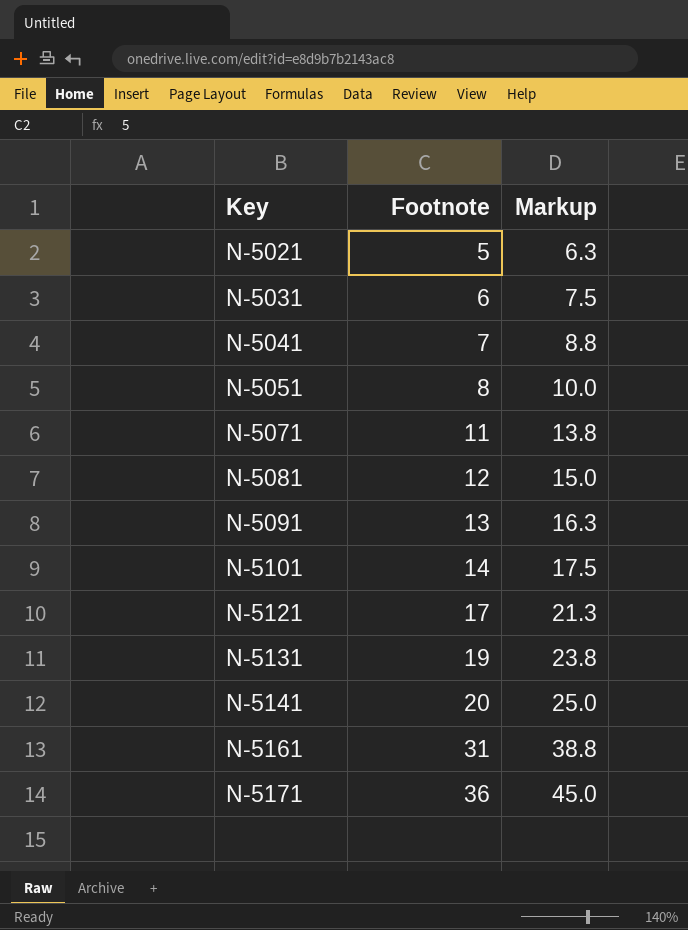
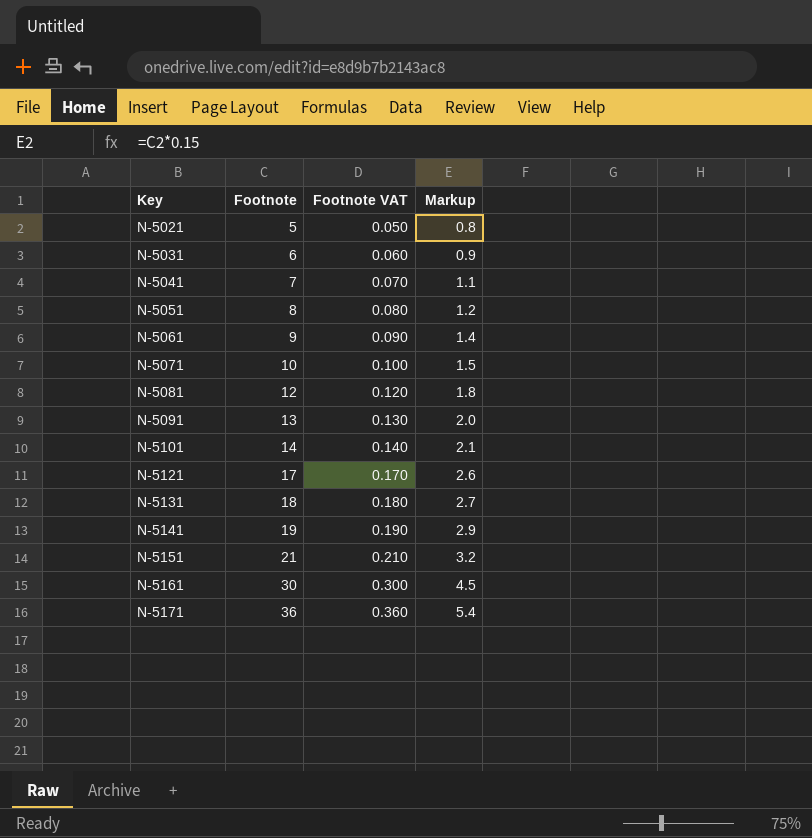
column Footnote VAT | formula: none -> [Footnote] * 0.01
column Markup | formula: [Footnote] * 1.25 -> [Footnote] * 0.15
row N-5061: none -> 9 | 0.090 | 1.4
N-5071 | Footnote: 11 -> 10
N-5131 | Footnote: 19 -> 18
N-5141 | Footnote: 20 -> 19
row N-5151: none -> 21 | 0.210 | 3.2
N-5161 | Footnote: 31 -> 30

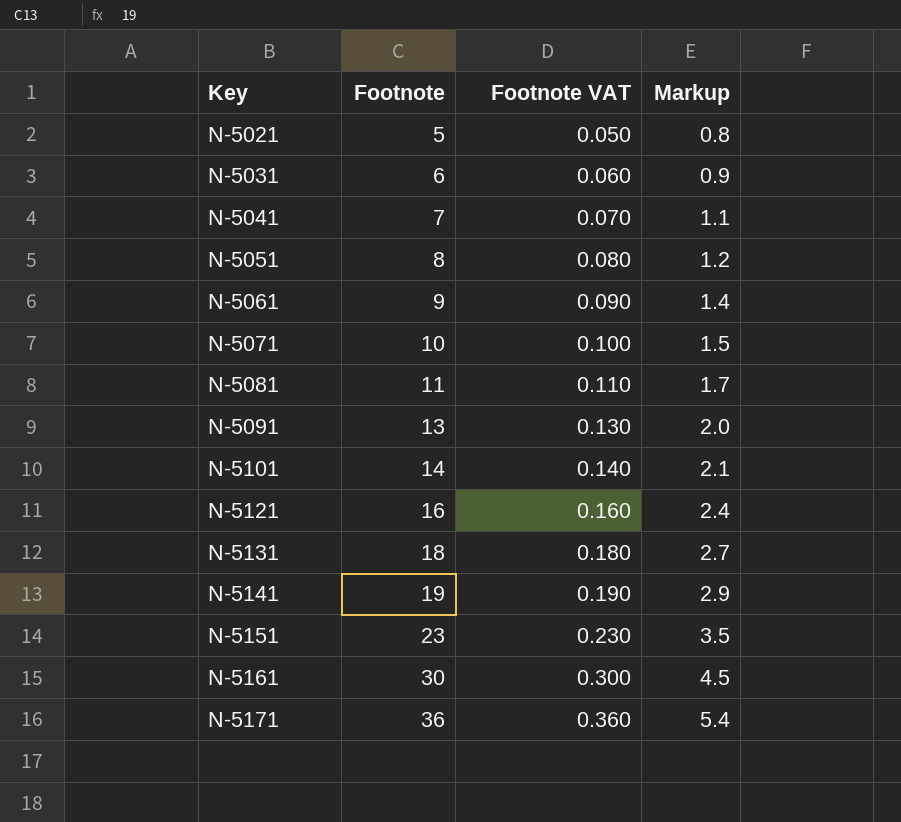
N-5081 | Footnote: 12 -> 11
N-5081 | Footnote VAT: 0.120 -> 0.110
N-5081 | Markup: 1.8 -> 1.7
N-5121 | Footnote: 17 -> 16
N-5121 | Footnote VAT: 0.170 -> 0.160
N-5121 | Markup: 2.6 -> 2.4
N-5151 | Footnote: 21 -> 23
N-5151 | Footnote VAT: 0.210 -> 0.230
N-5151 | Markup: 3.2 -> 3.5

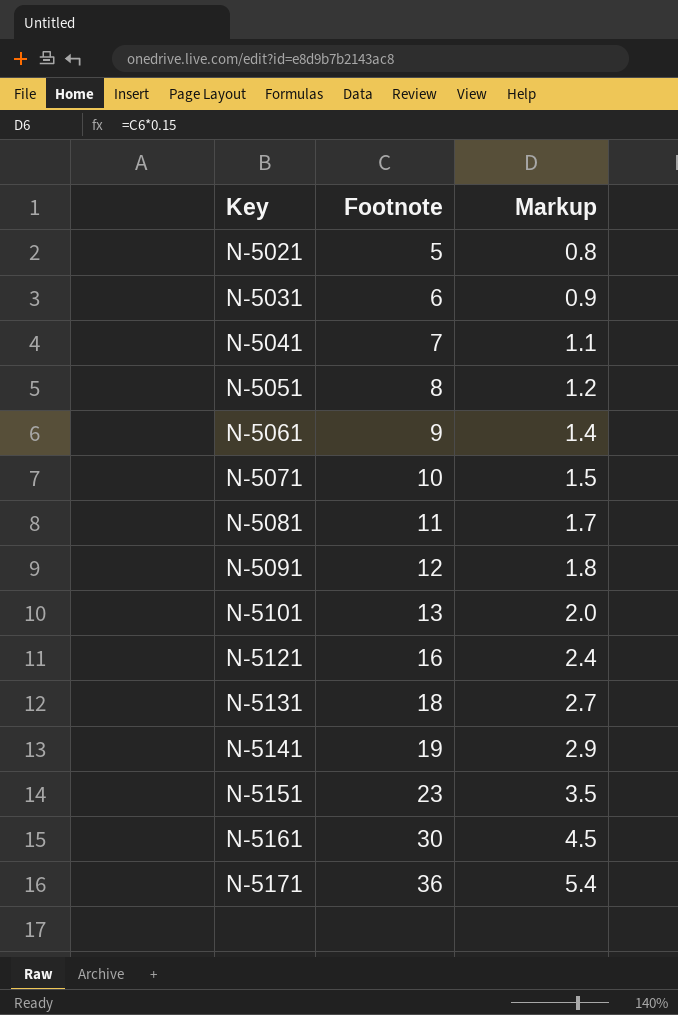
column Footnote VAT | formula: [Footnote] * 0.01 -> none
N-5091 | Footnote: 13 -> 12
N-5091 | Markup: 2.0 -> 1.8
N-5101 | Footnote: 14 -> 13
N-5101 | Markup: 2.1 -> 2.0

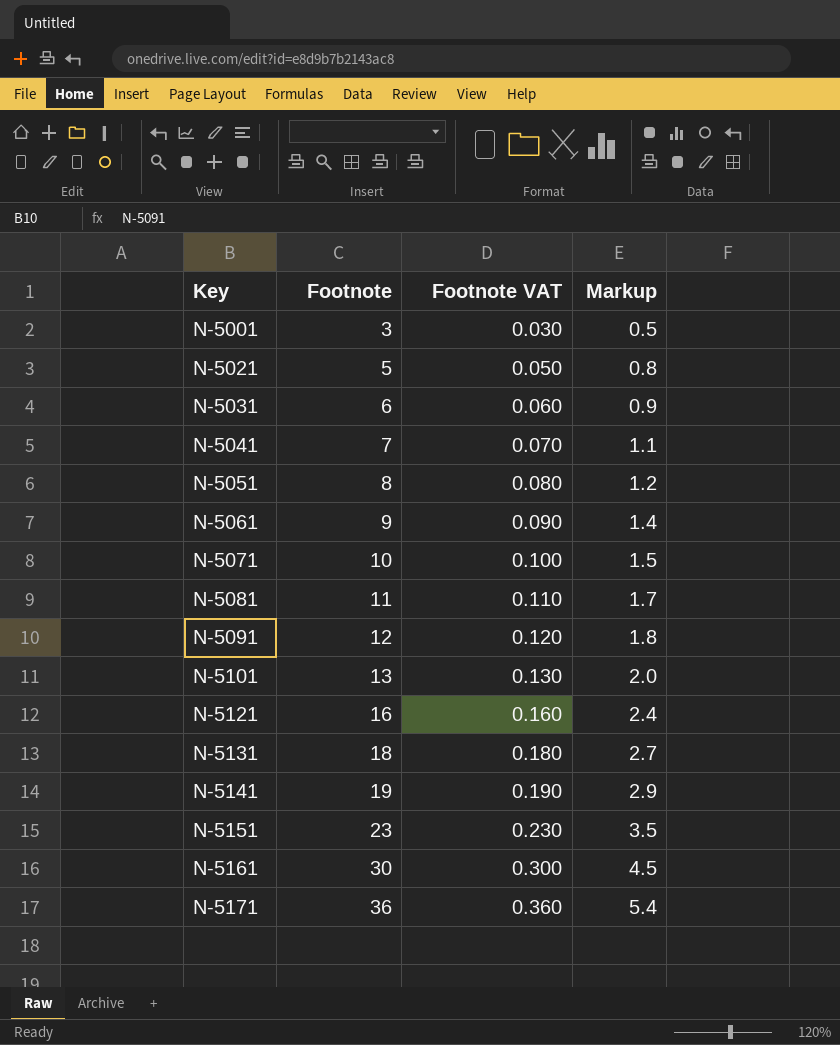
column Footnote VAT | formula: none -> [Footnote] * 0.01
row N-5001: none -> 3 | 0.030 | 0.5

